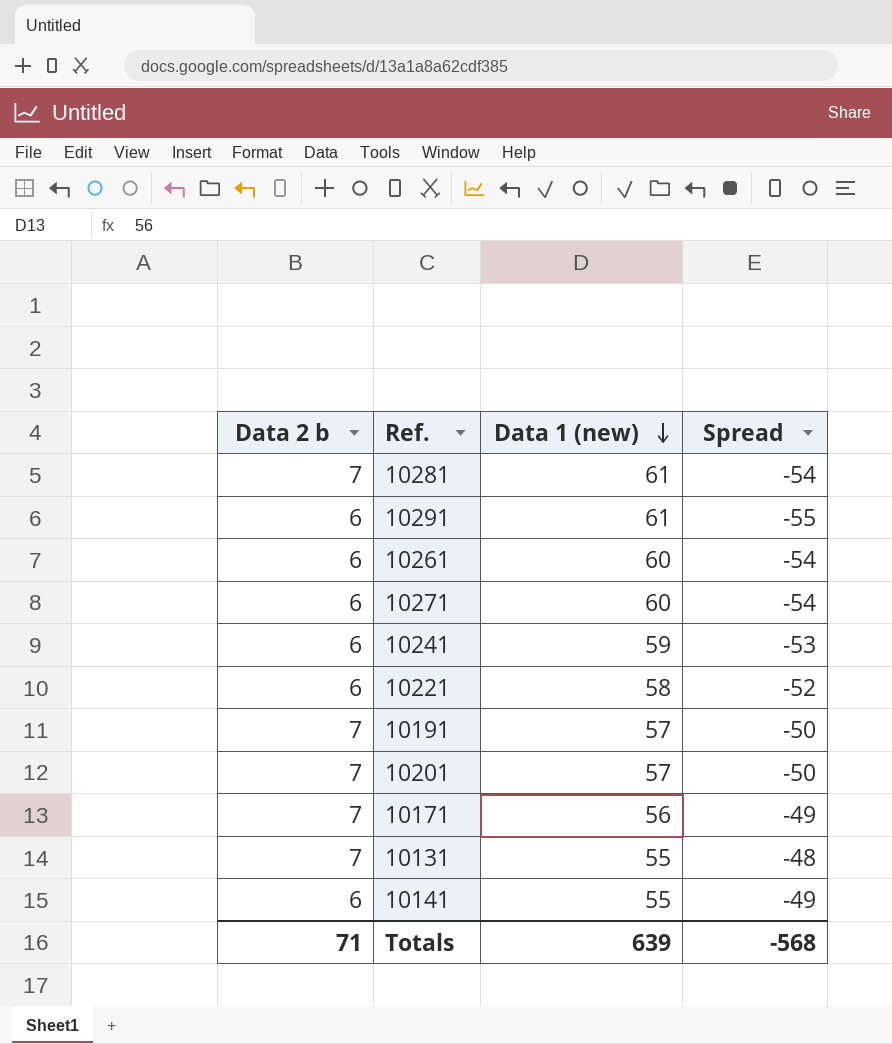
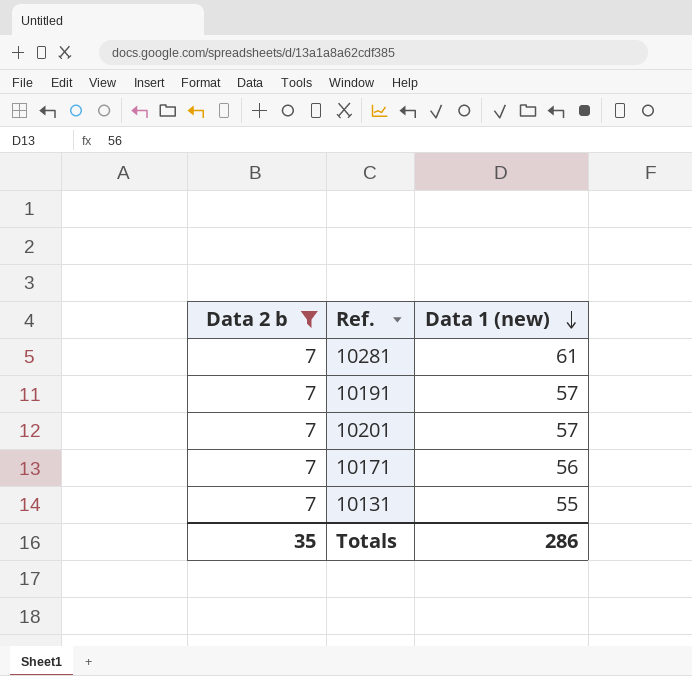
filter: none -> Data 2 b = 7
column Spread | formula: [Data 2 b] - [Data 1 (new)] -> none
Totals | Data 2 b: 71 -> 35
Totals | Data 1 (new): 639 -> 286

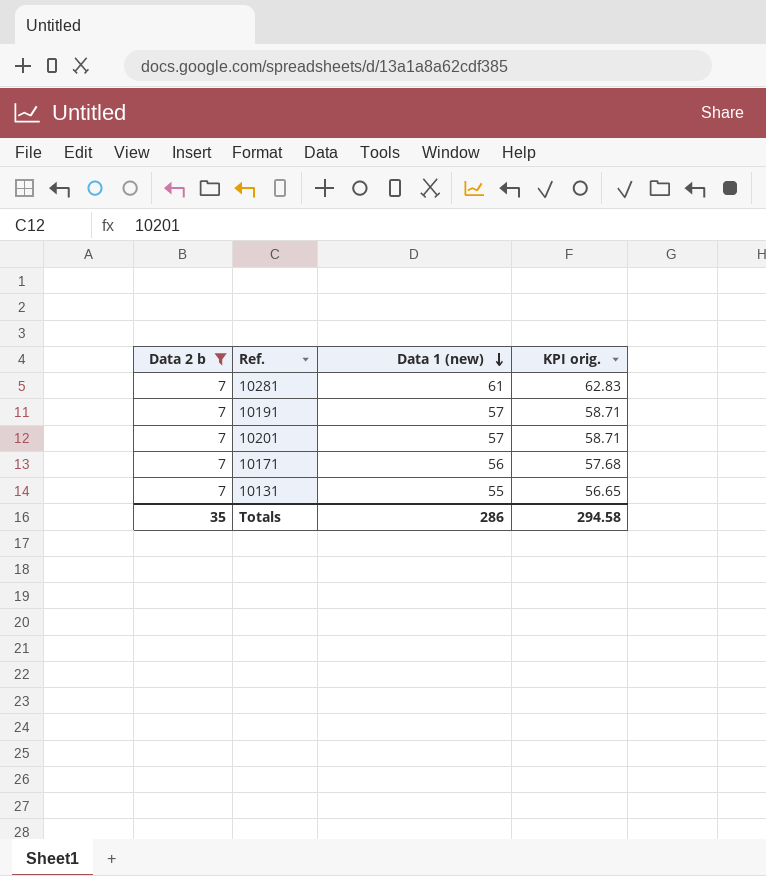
column KPI orig. | formula: none -> [Data 1 (new)] * 1.03

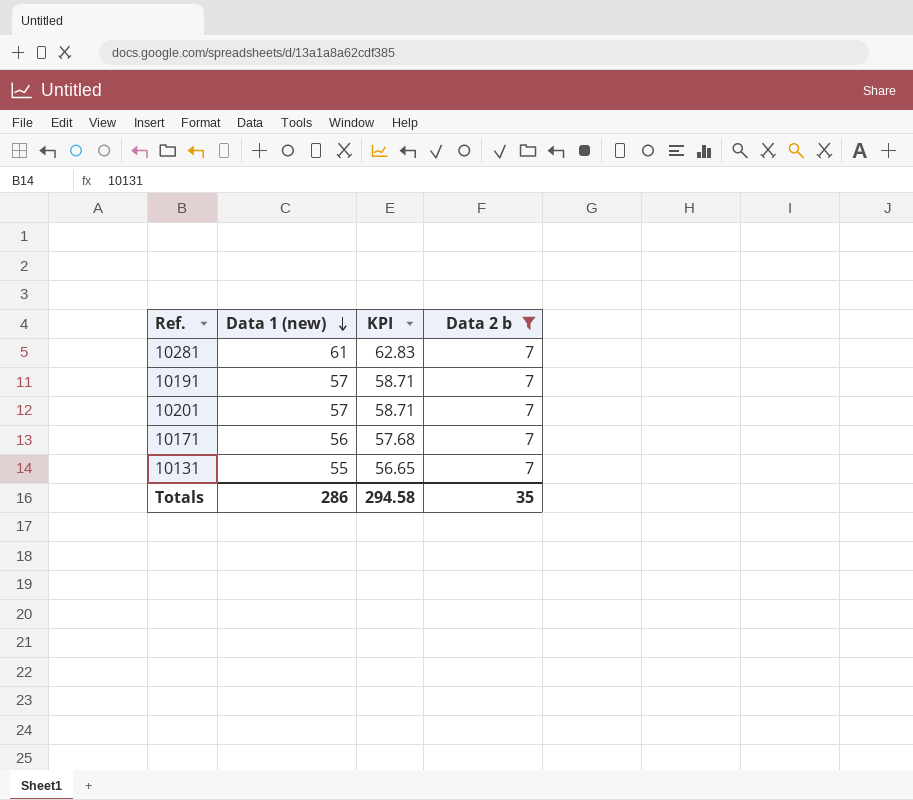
column name: KPI orig. -> KPI
column Data 2 b | position: 1 -> 4

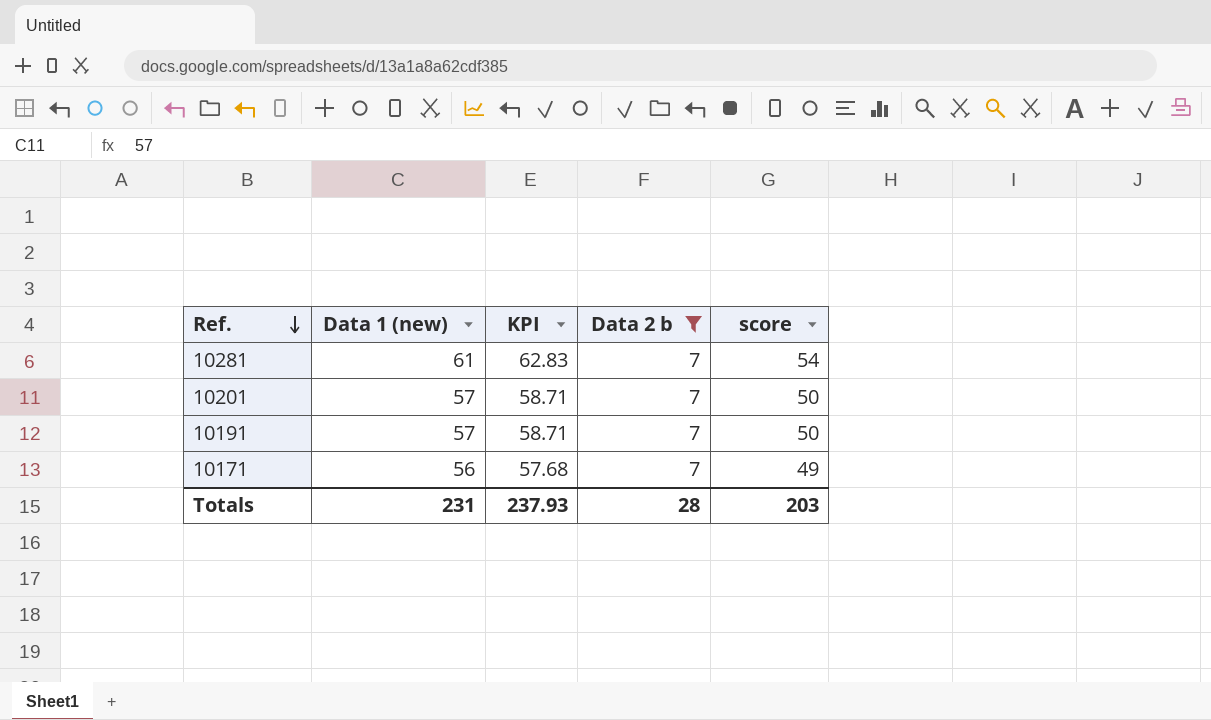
row order: Data 1 (new) descending -> Ref. descending
column score | formula: none -> [Data 1 (new)] - [Data 2 b]
row 10131: 55 | 56.65 | 7 -> none
Totals | Data 1 (new): 286 -> 231
Totals | KPI: 294.58 -> 237.93
Totals | Data 2 b: 35 -> 28

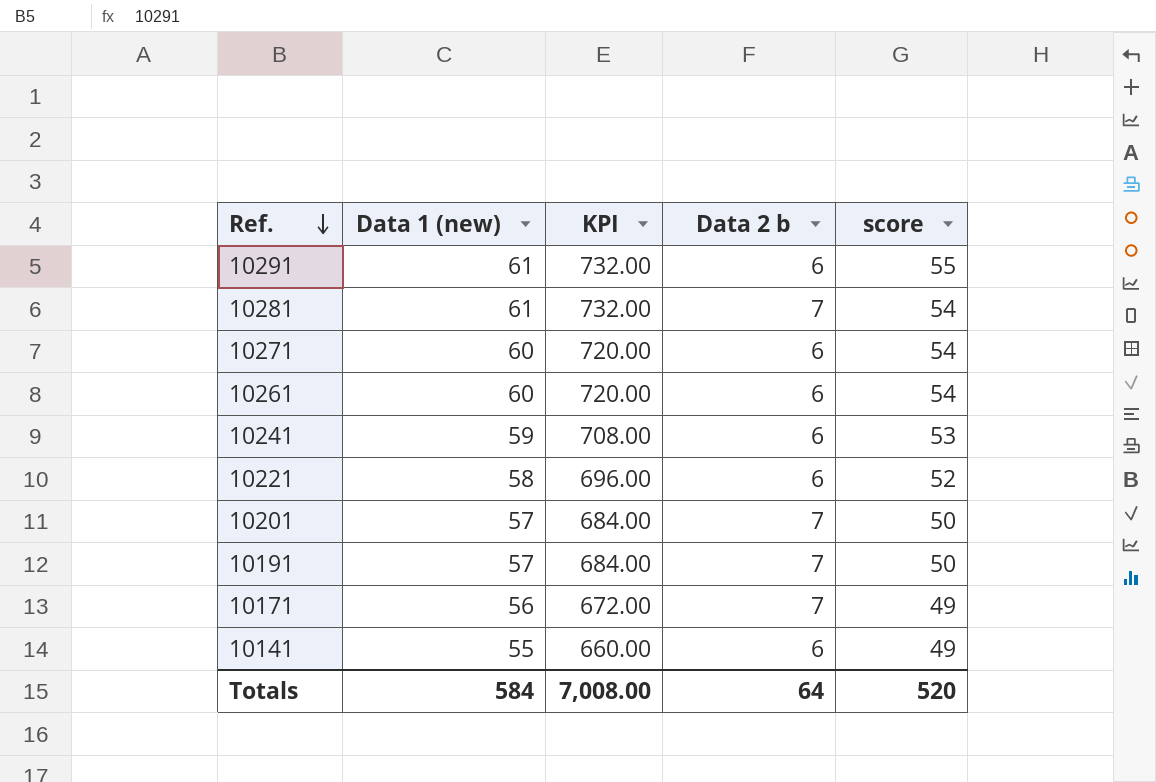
filter: Data 2 b = 7 -> none
column KPI | formula: [Data 1 (new)] * 1.03 -> [Data 1 (new)] * 12
Totals | Data 1 (new): 231 -> 584
Totals | KPI: 237.93 -> 7,008.00
Totals | Data 2 b: 28 -> 64
Totals | score: 203 -> 520

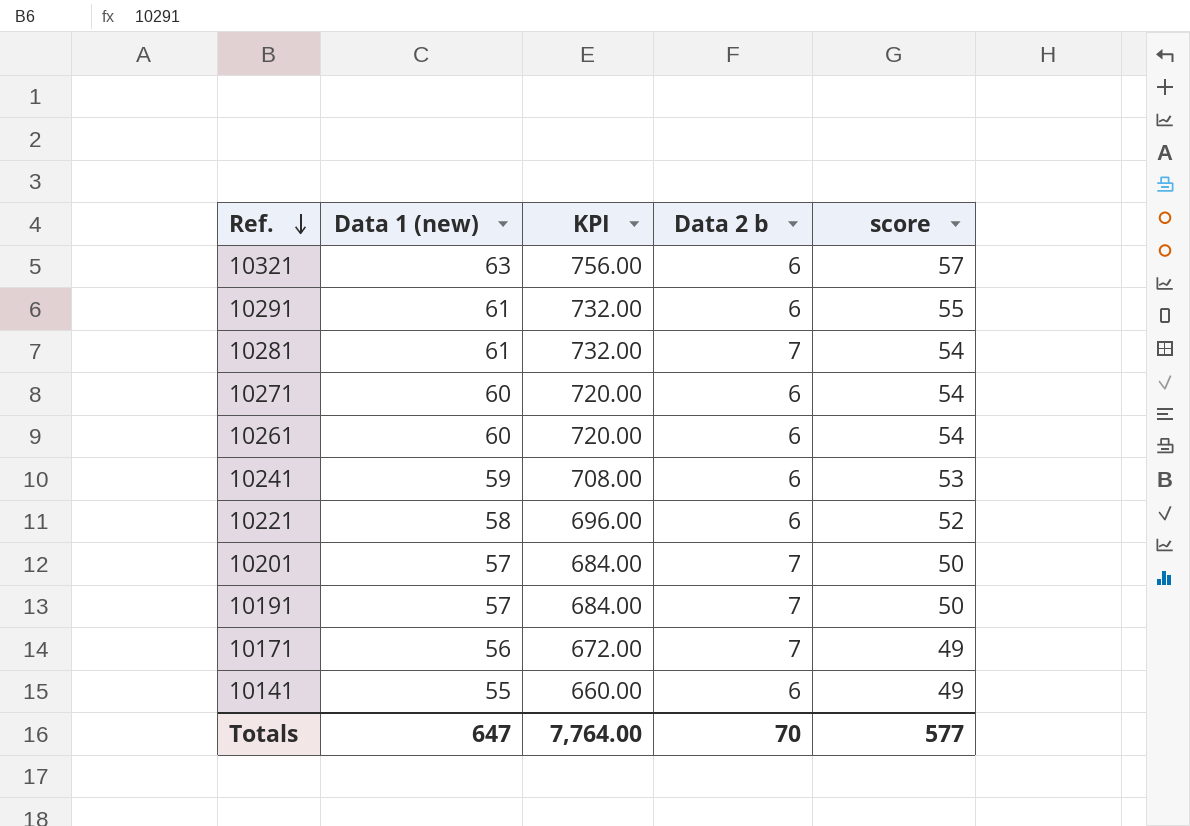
row 10321: none -> 63 | 756.00 | 6 | 57
Totals | Data 1 (new): 584 -> 647
Totals | KPI: 7,008.00 -> 7,764.00
Totals | Data 2 b: 64 -> 70
Totals | score: 520 -> 577

